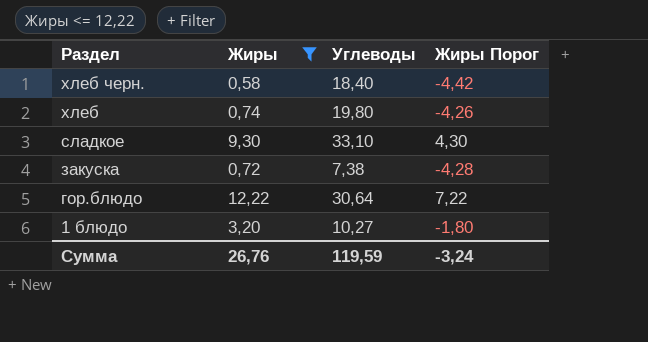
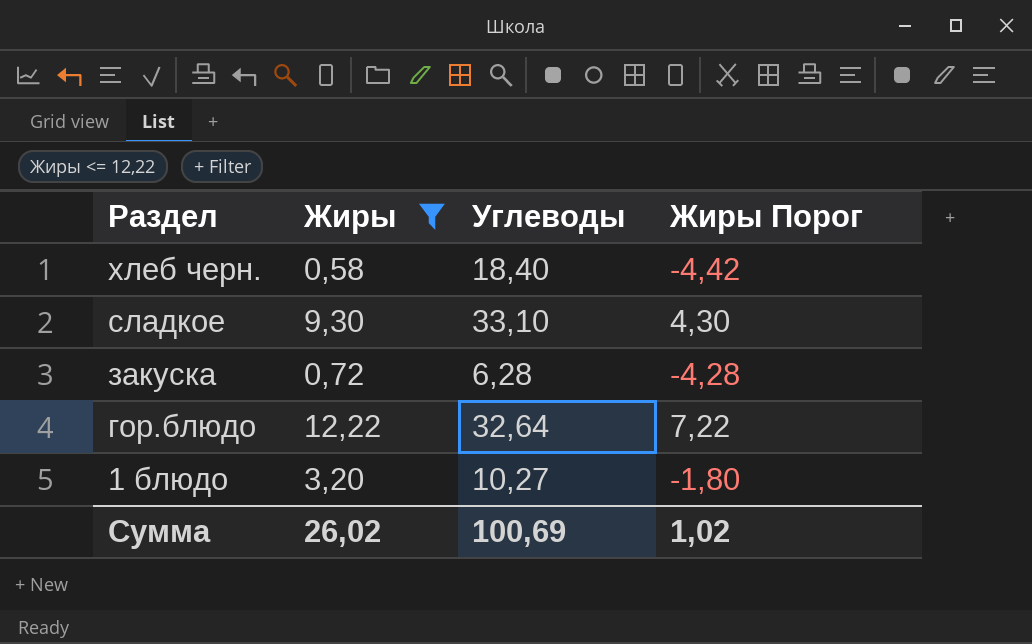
row хлеб: 0,74 | 19,80 | -4,26 -> none
закуска | Углеводы: 7,38 -> 6,28
гор.блюдо | Углеводы: 30,64 -> 32,64
Сумма | Жиры: 26,76 -> 26,02
Сумма | Углеводы: 119,59 -> 100,69
Сумма | Жиры Порог: -3,24 -> 1,02

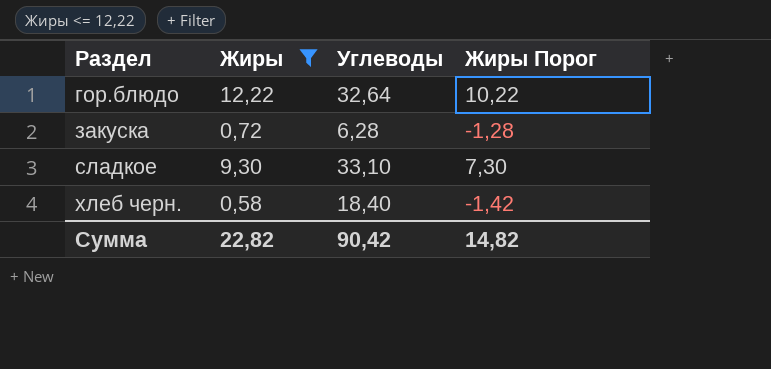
row order: Раздел descending -> Раздел ascending
column Жиры Порог | formula: [Жиры] - 5 -> [Жиры] - 2
row 1 блюдо: 3,20 | 10,27 | -1,80 -> none
Сумма | Жиры: 26,02 -> 22,82
Сумма | Углеводы: 100,69 -> 90,42
Сумма | Жиры Порог: 1,02 -> 14,82

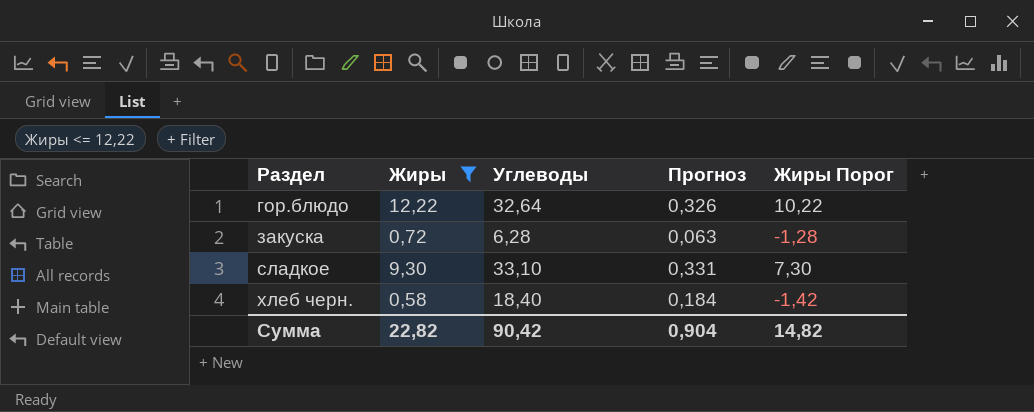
column Прогноз | formula: none -> [Углеводы] * 0,01

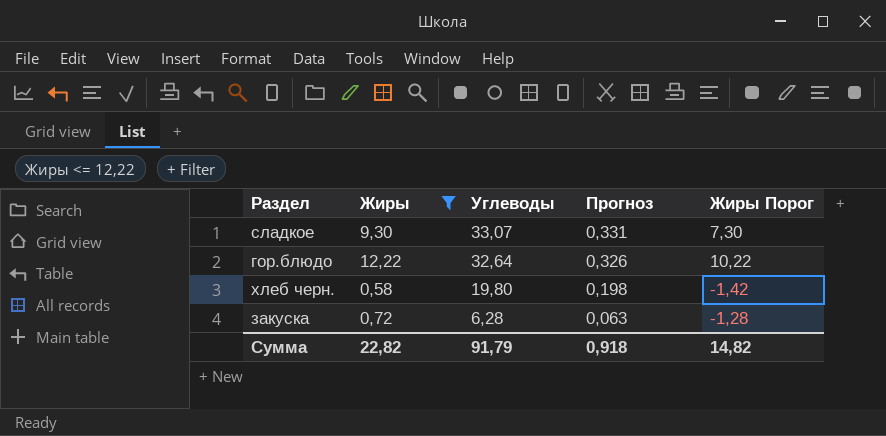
row order: Раздел ascending -> Углеводы descending
сладкое | Углеводы: 33,10 -> 33,07
хлеб черн. | Углеводы: 18,40 -> 19,80
хлеб черн. | Прогноз: 0,184 -> 0,198
Сумма | Углеводы: 90,42 -> 91,79
Сумма | Прогноз: 0,904 -> 0,918

